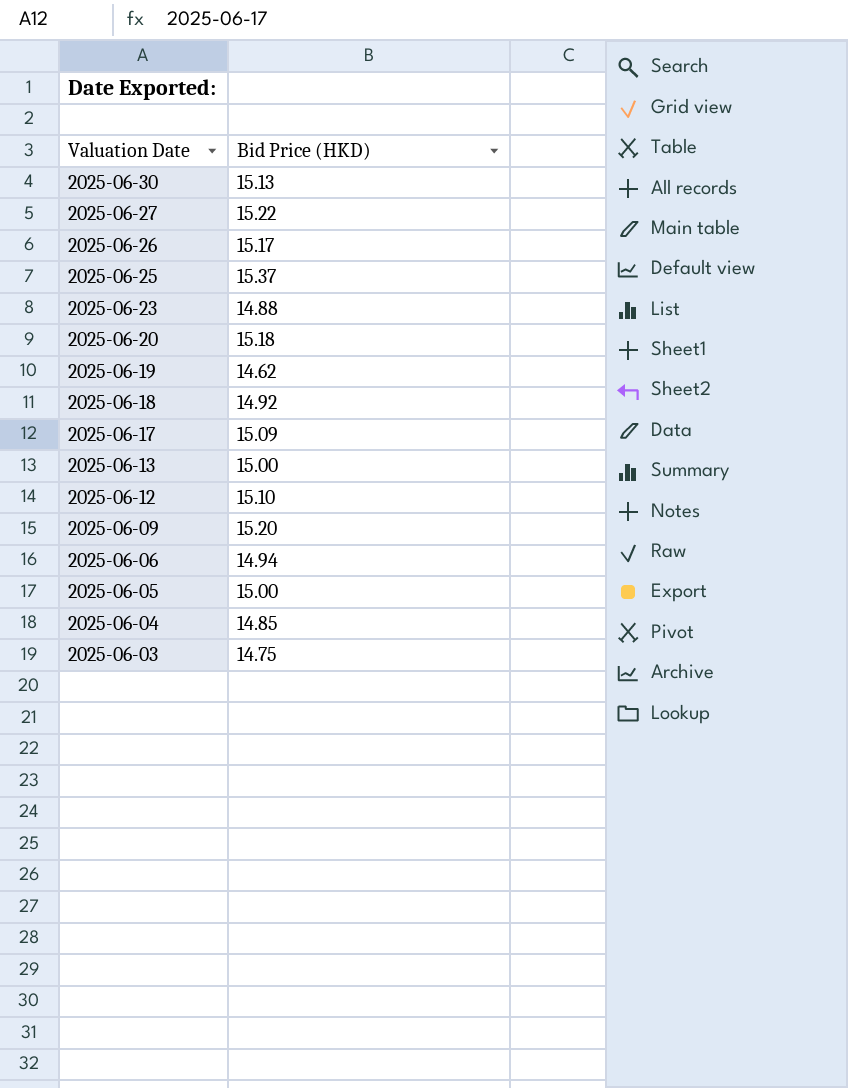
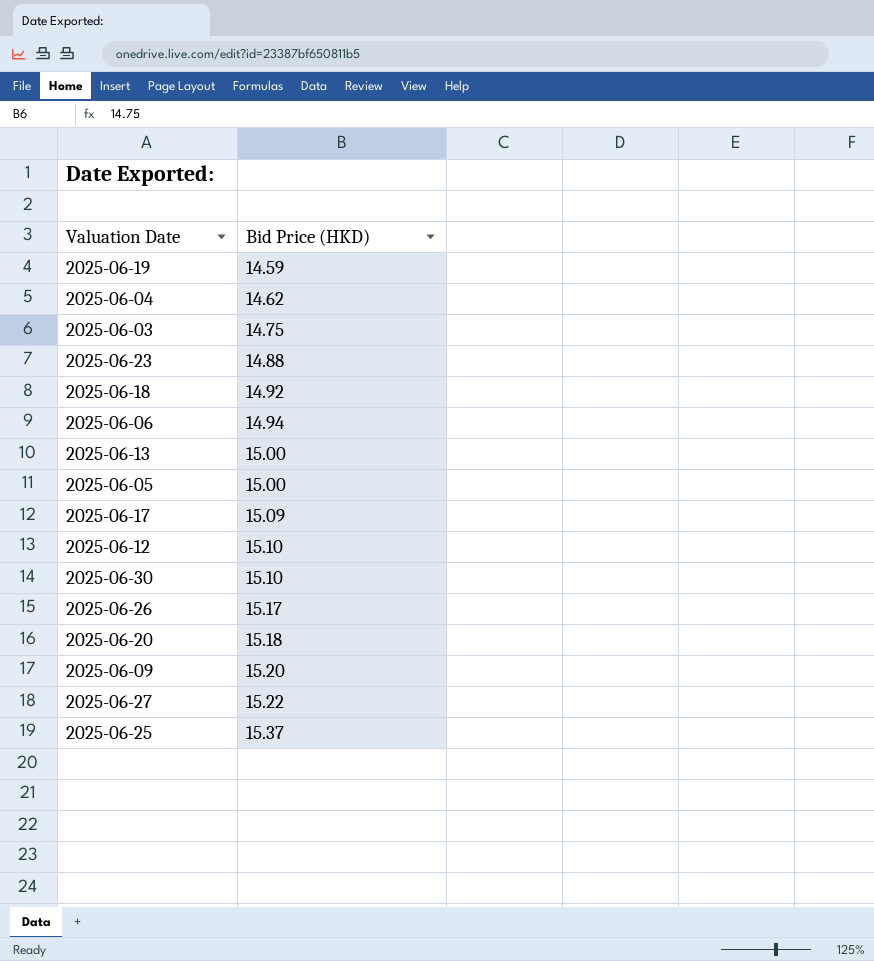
row order: Valuation Date descending -> Bid Price (HKD) ascending
2025-06-19 | Bid Price (HKD): 14.62 -> 14.59
2025-06-04 | Bid Price (HKD): 14.85 -> 14.62
2025-06-30 | Bid Price (HKD): 15.13 -> 15.10

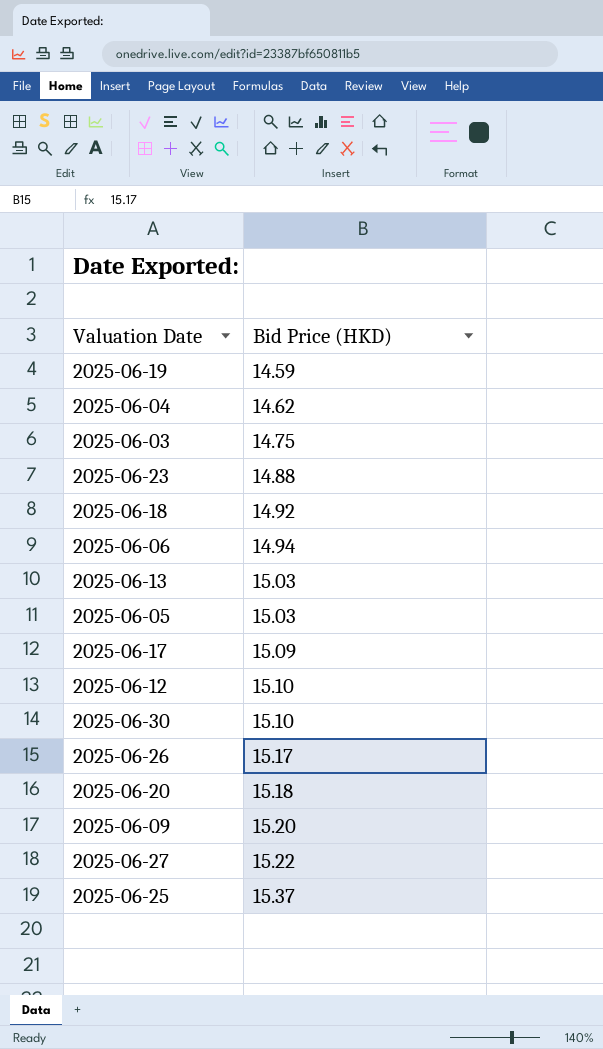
2025-06-13 | Bid Price (HKD): 15.00 -> 15.03
2025-06-05 | Bid Price (HKD): 15.00 -> 15.03

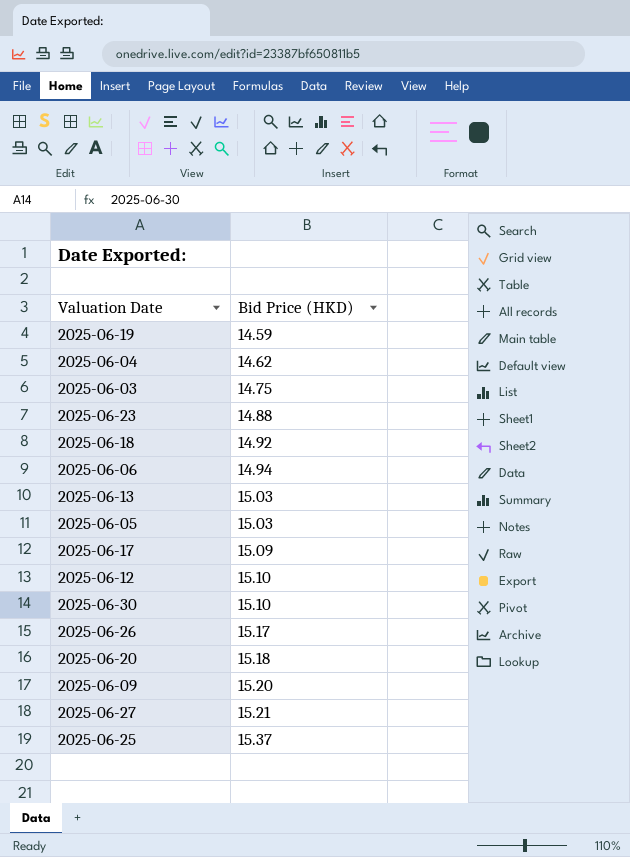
2025-06-27 | Bid Price (HKD): 15.22 -> 15.21

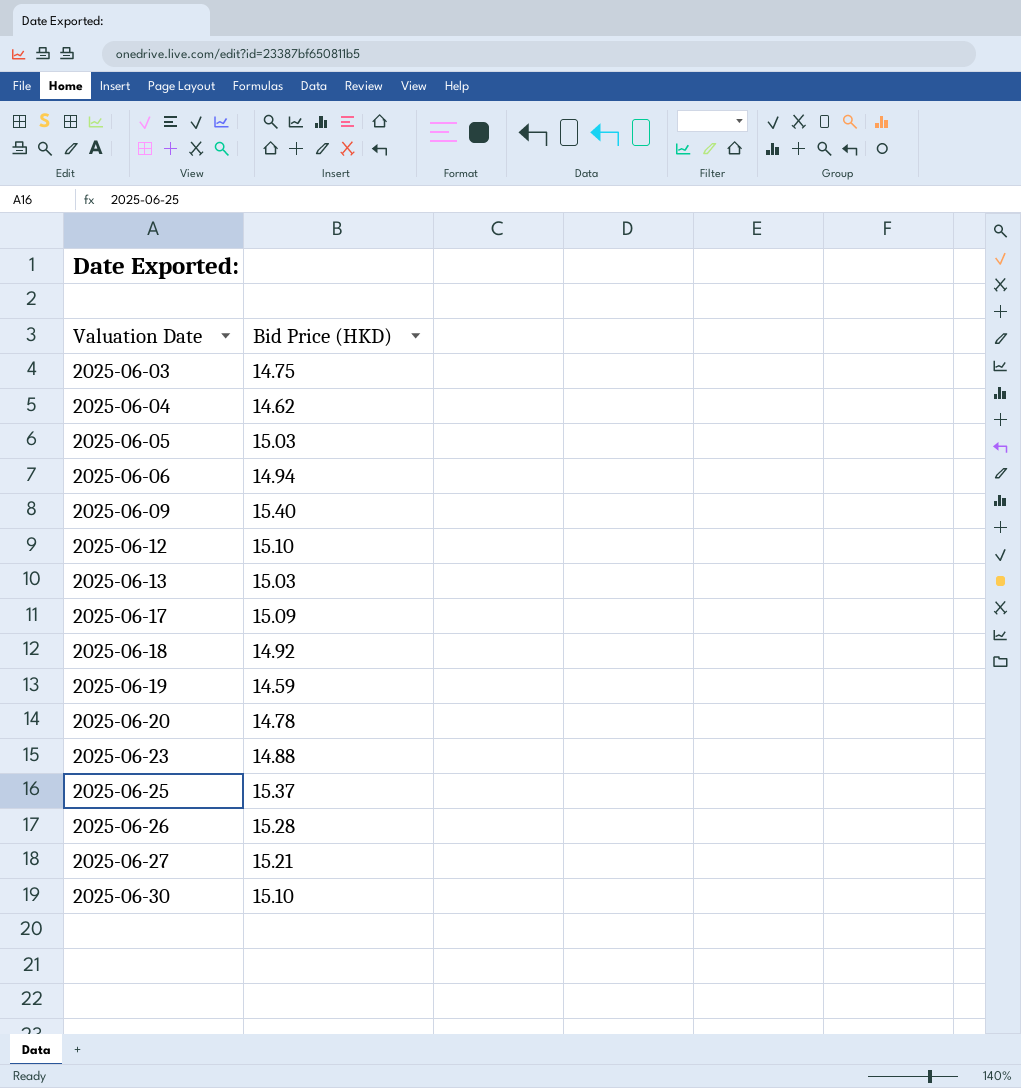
row order: Bid Price (HKD) ascending -> Valuation Date ascending
2025-06-09 | Bid Price (HKD): 15.20 -> 15.40
2025-06-20 | Bid Price (HKD): 15.18 -> 14.78
2025-06-26 | Bid Price (HKD): 15.17 -> 15.28

